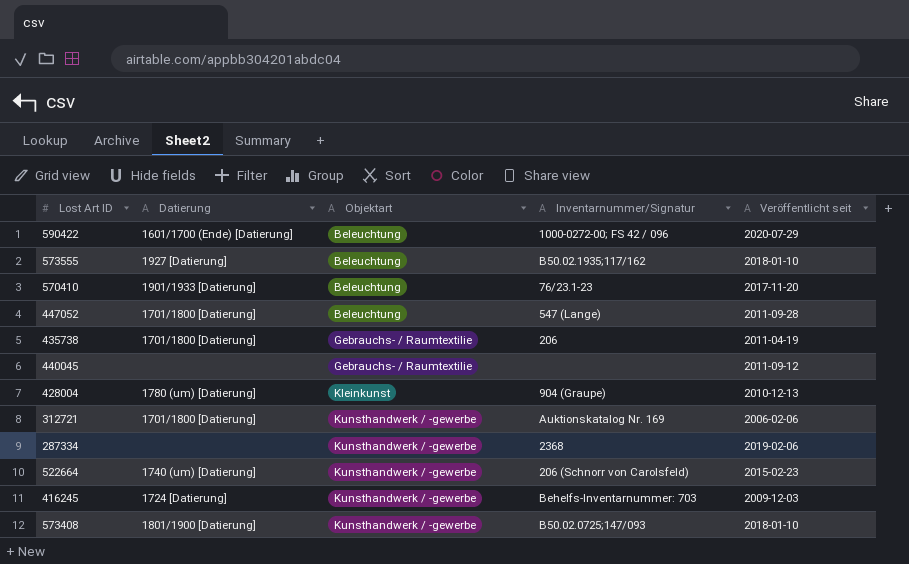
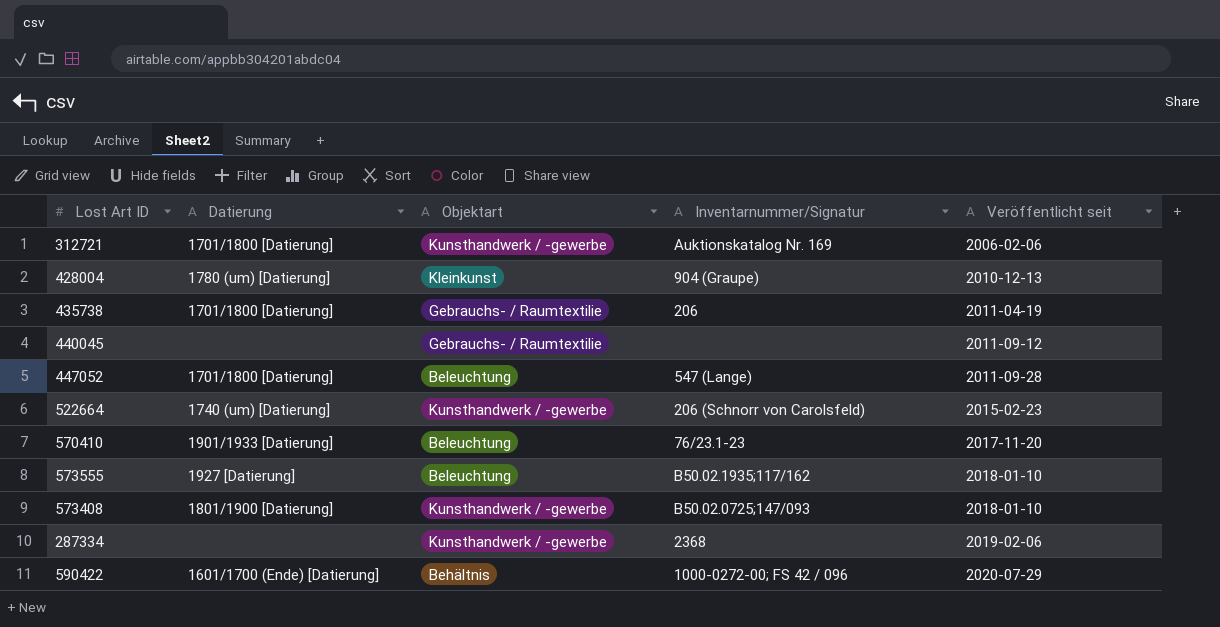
row order: Objektart ascending -> Veröffentlicht seit ascending
row 416245: 1724 [Datierung] | Kunsthandwerk / -gewerbe | Behelfs-Inventarnummer: 703 | 2009-12-03 -> none
590422 | Objektart: Beleuchtung -> Behältnis

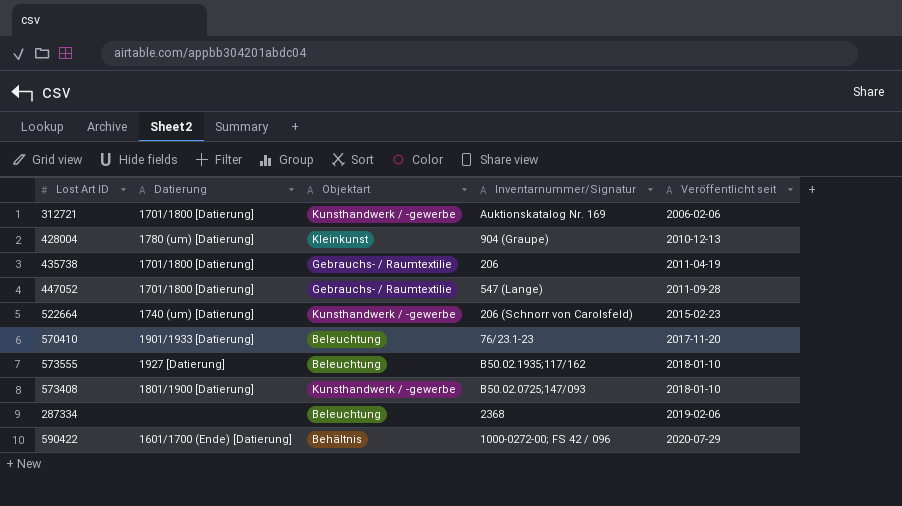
row 440045: none | Gebrauchs- / Raumtextilie | none | 2011-09-12 -> none
447052 | Objektart: Beleuchtung -> Gebrauchs- / Raumtextilie
287334 | Objektart: Kunsthandwerk / -gewerbe -> Beleuchtung

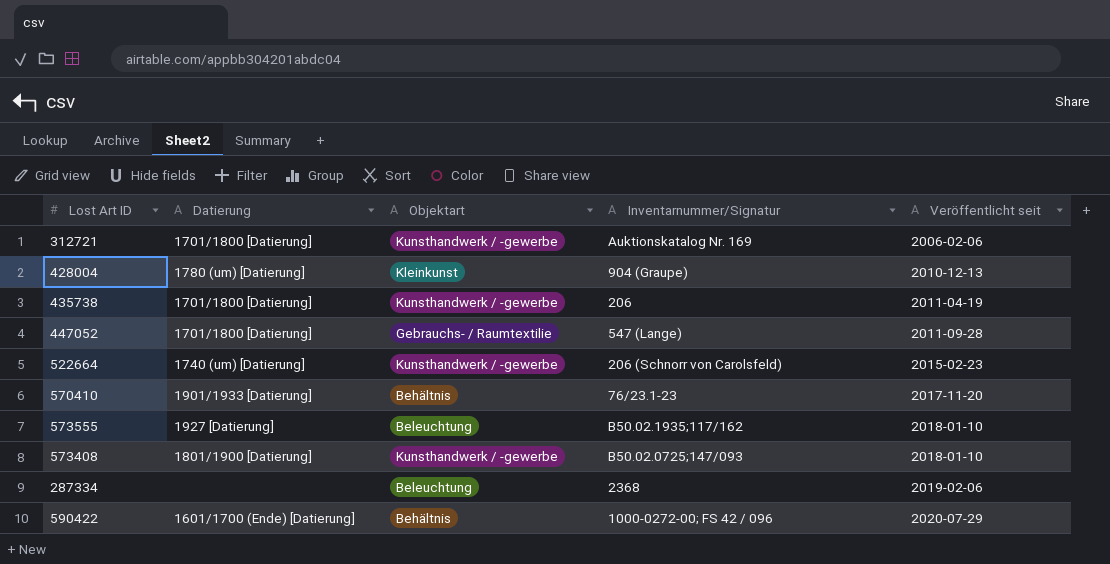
435738 | Objektart: Gebrauchs- / Raumtextilie -> Kunsthandwerk / -gewerbe
570410 | Objektart: Beleuchtung -> Behältnis

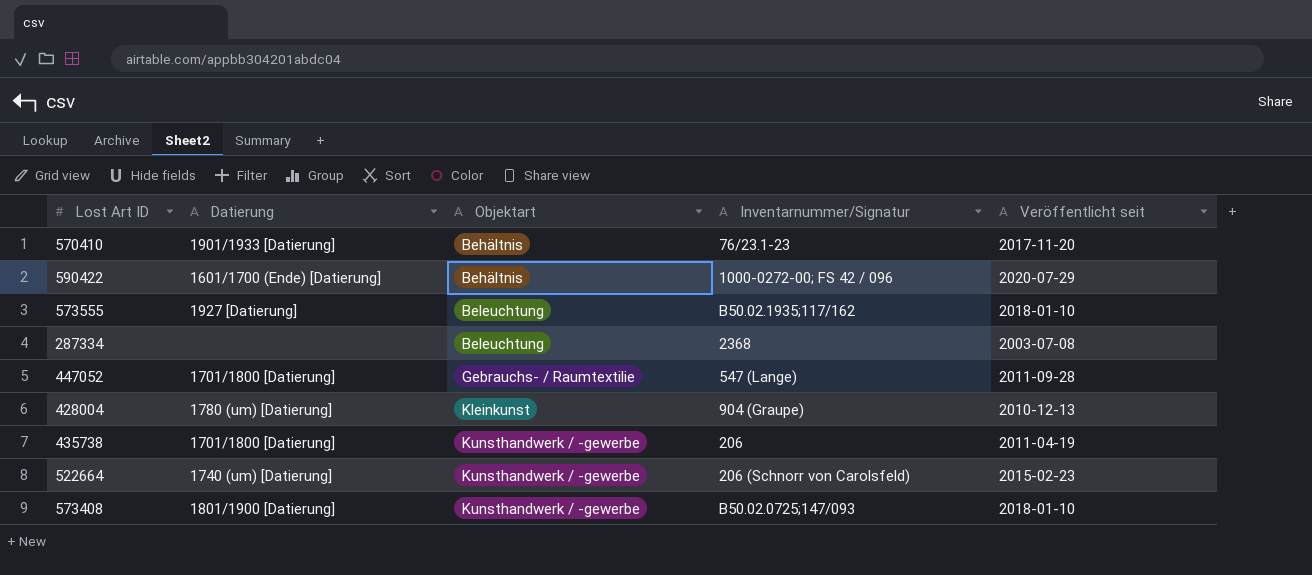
row order: Veröffentlicht seit ascending -> Objektart ascending
row 312721: 1701/1800 [Datierung] | Kunsthandwerk / -gewerbe | Auktionskatalog Nr. 169 | 2006-02-06 -> none
287334 | Veröffentlicht seit: 2019-02-06 -> 2003-07-08

